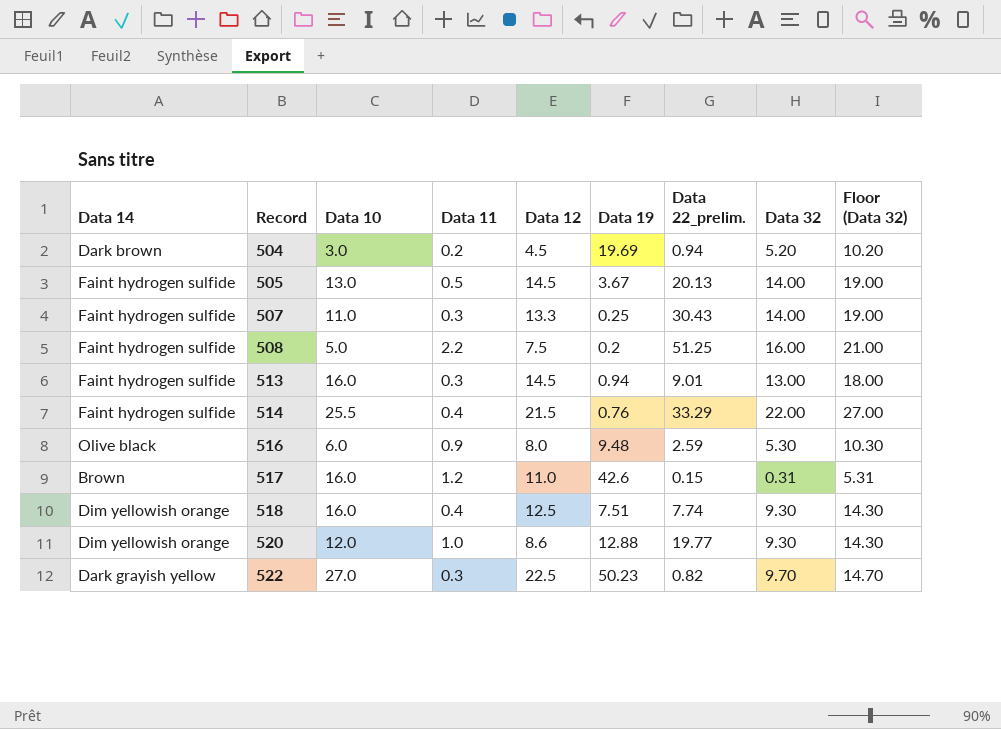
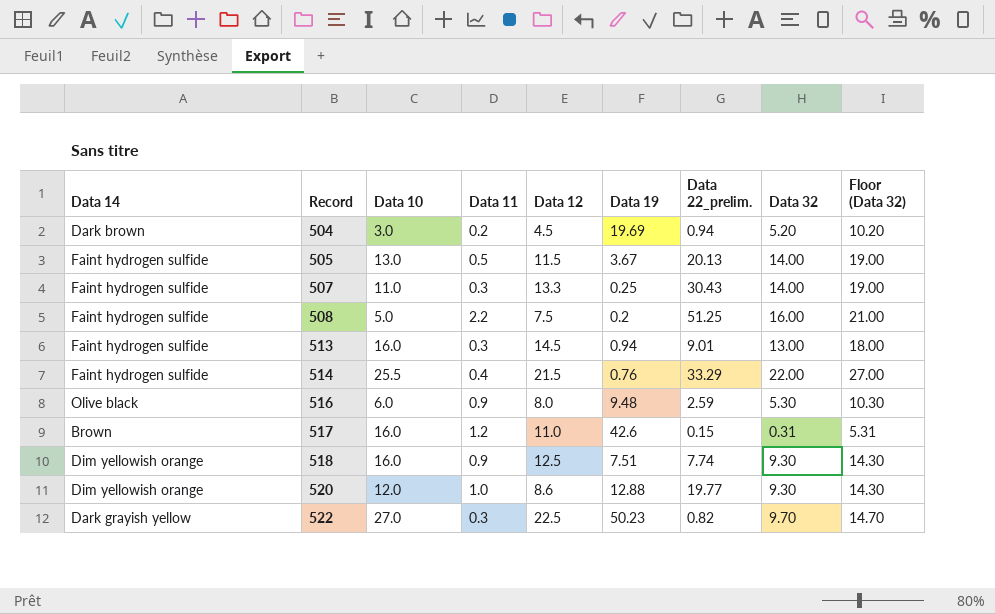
505 | Data 12: 14.5 -> 11.5
518 | Data 11: 0.4 -> 0.9

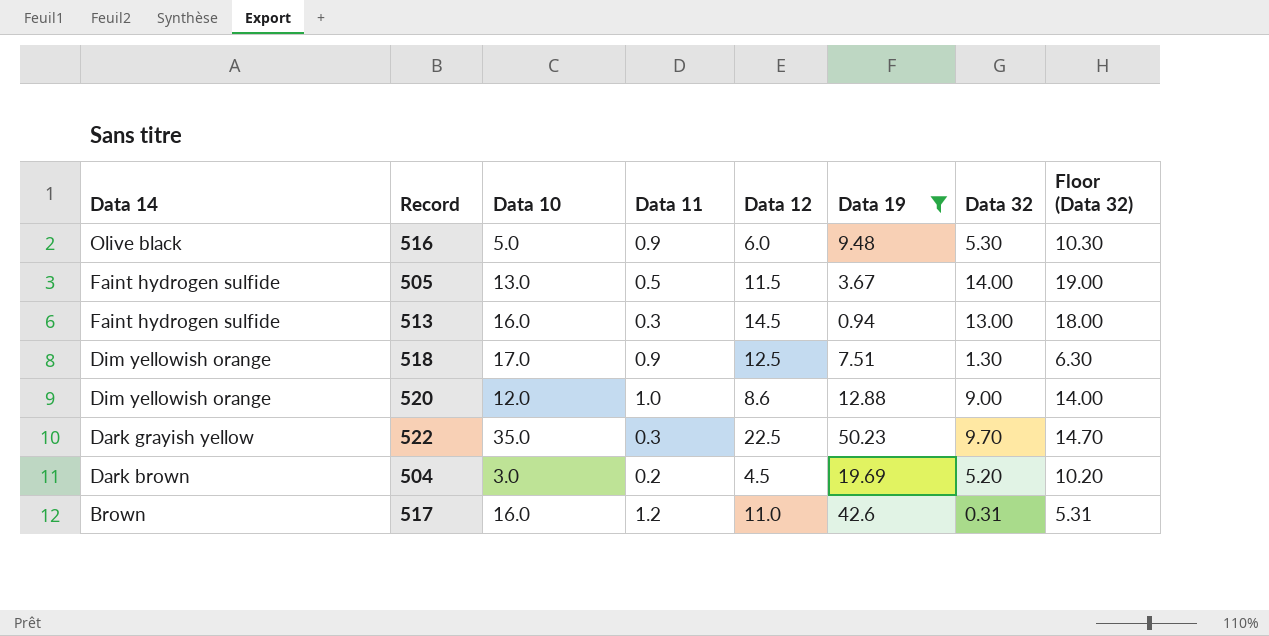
filter: none -> Data 19 >= 0.94
row order: Record ascending -> Data 14 descending
column Data 22_prelim. | position: 7 -> none
516 | Data 10: 6.0 -> 5.0
516 | Data 12: 8.0 -> 6.0
518 | Data 10: 16.0 -> 17.0
518 | Data 32: 9.30 -> 1.30
518 | Floor (Data 32): 14.30 -> 6.30
520 | Data 32: 9.30 -> 9.00
520 | Floor (Data 32): 14.30 -> 14.00
522 | Data 10: 27.0 -> 35.0

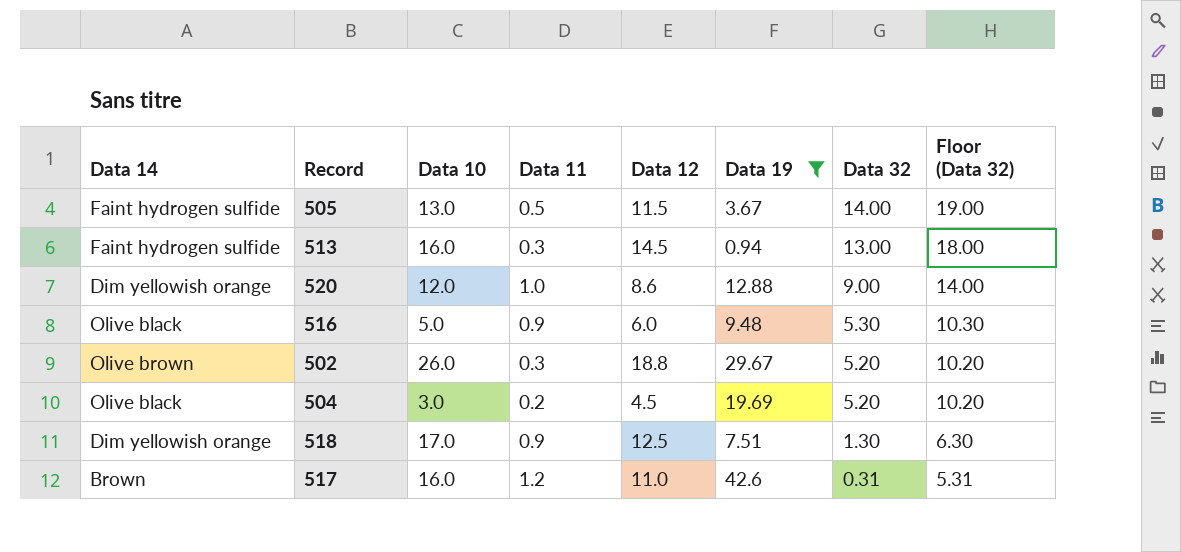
row order: Data 14 descending -> Data 32 descending
row 522: Dark grayish yellow | 35.0 | 0.3 | 22.5 | 50.23 | 9.70 | 14.70 -> none
row 502: none -> Olive brown | 26.0 | 0.3 | 18.8 | 29.67 | 5.20 | 10.20
504 | Data 14: Dark brown -> Olive black

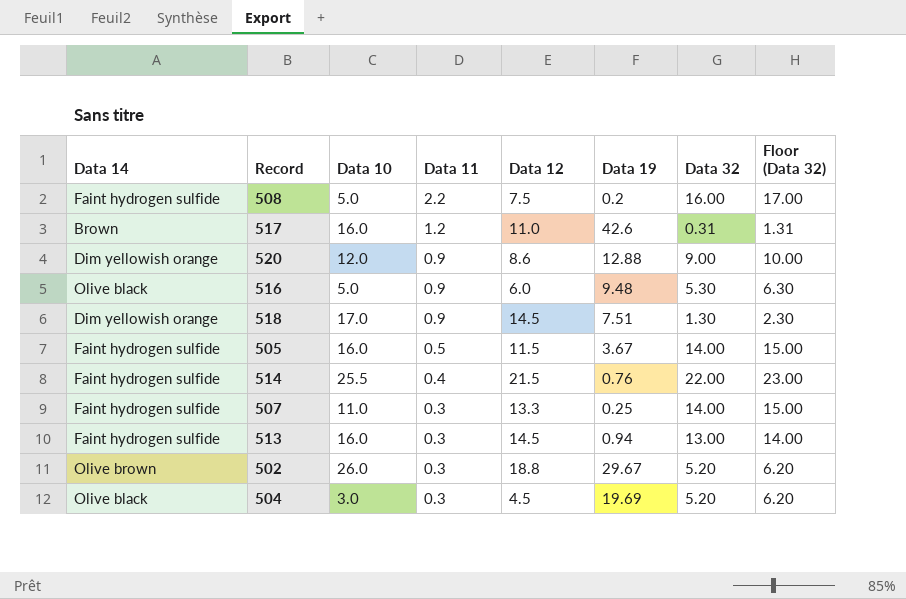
filter: Data 19 >= 0.94 -> none
row order: Data 32 descending -> Data 11 descending
column Floor (Data 32) | formula: [Data 32] + 5 -> [Data 32] + 1
520 | Data 11: 1.0 -> 0.9
518 | Data 12: 12.5 -> 14.5
505 | Data 10: 13.0 -> 16.0
504 | Data 11: 0.2 -> 0.3

